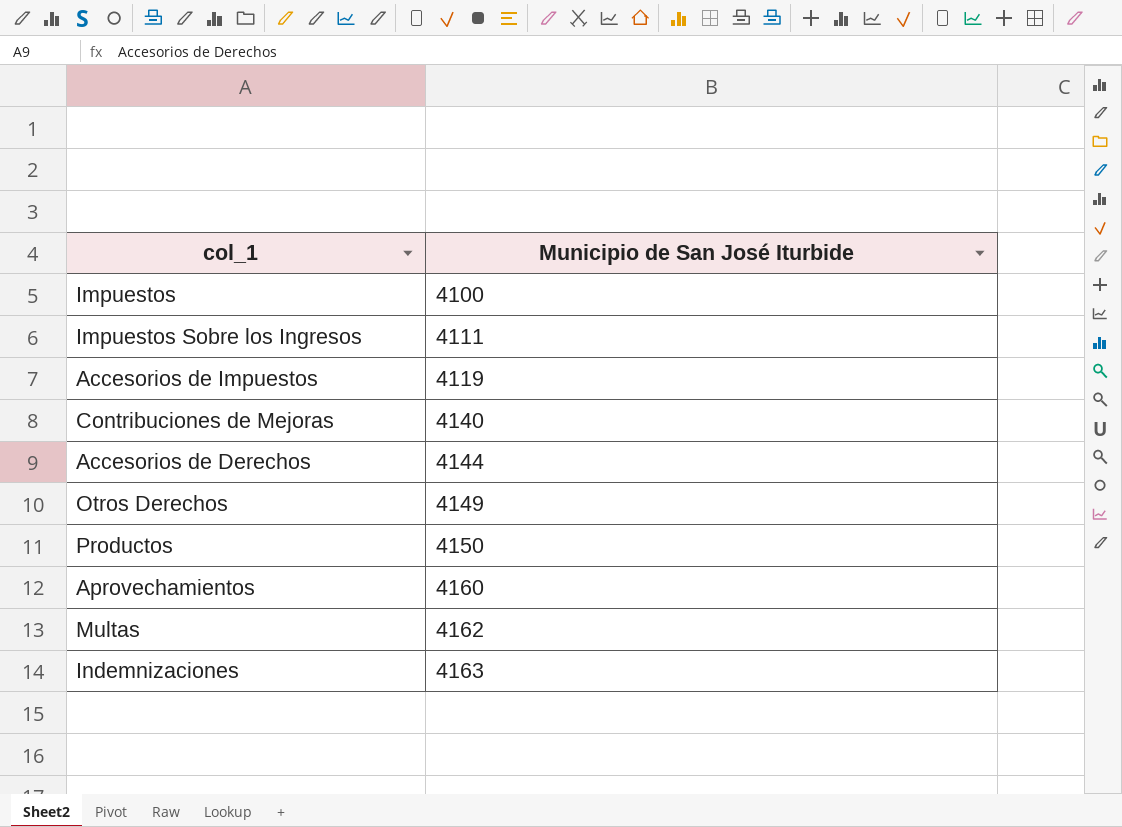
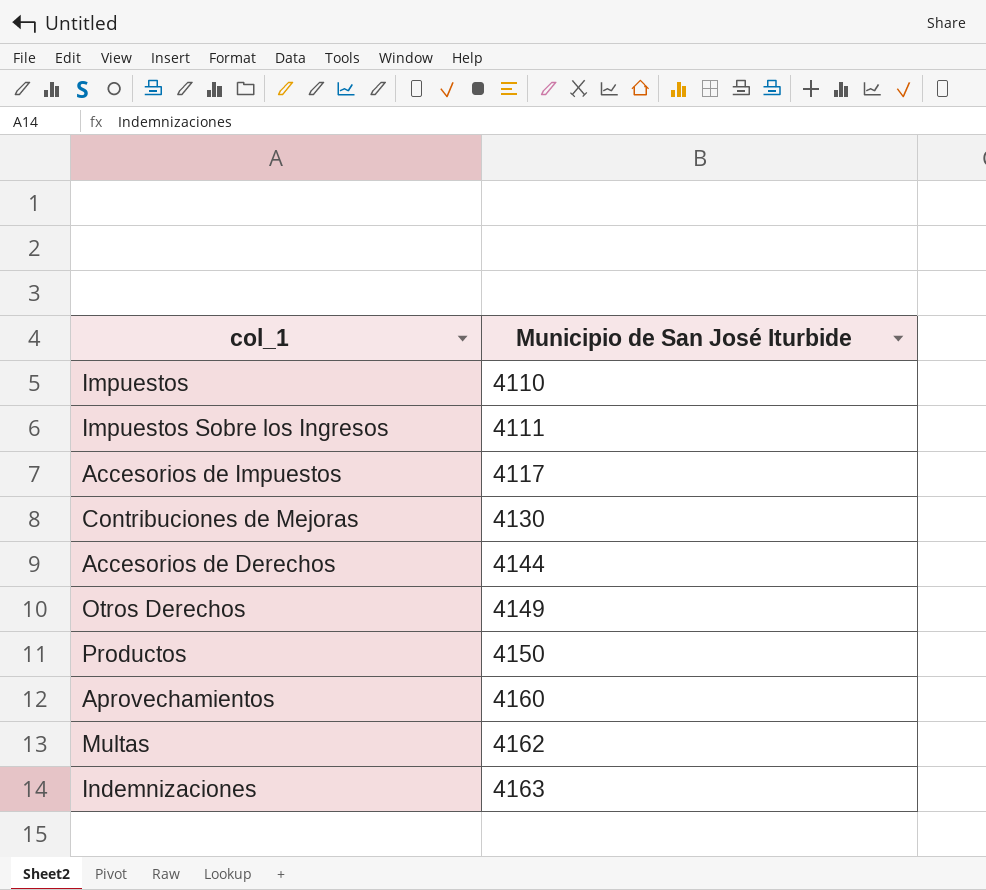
Impuestos | Municipio de San José Iturbide: 4100 -> 4110
Accesorios de Impuestos | Municipio de San José Iturbide: 4119 -> 4117
Contribuciones de Mejoras | Municipio de San José Iturbide: 4140 -> 4130

